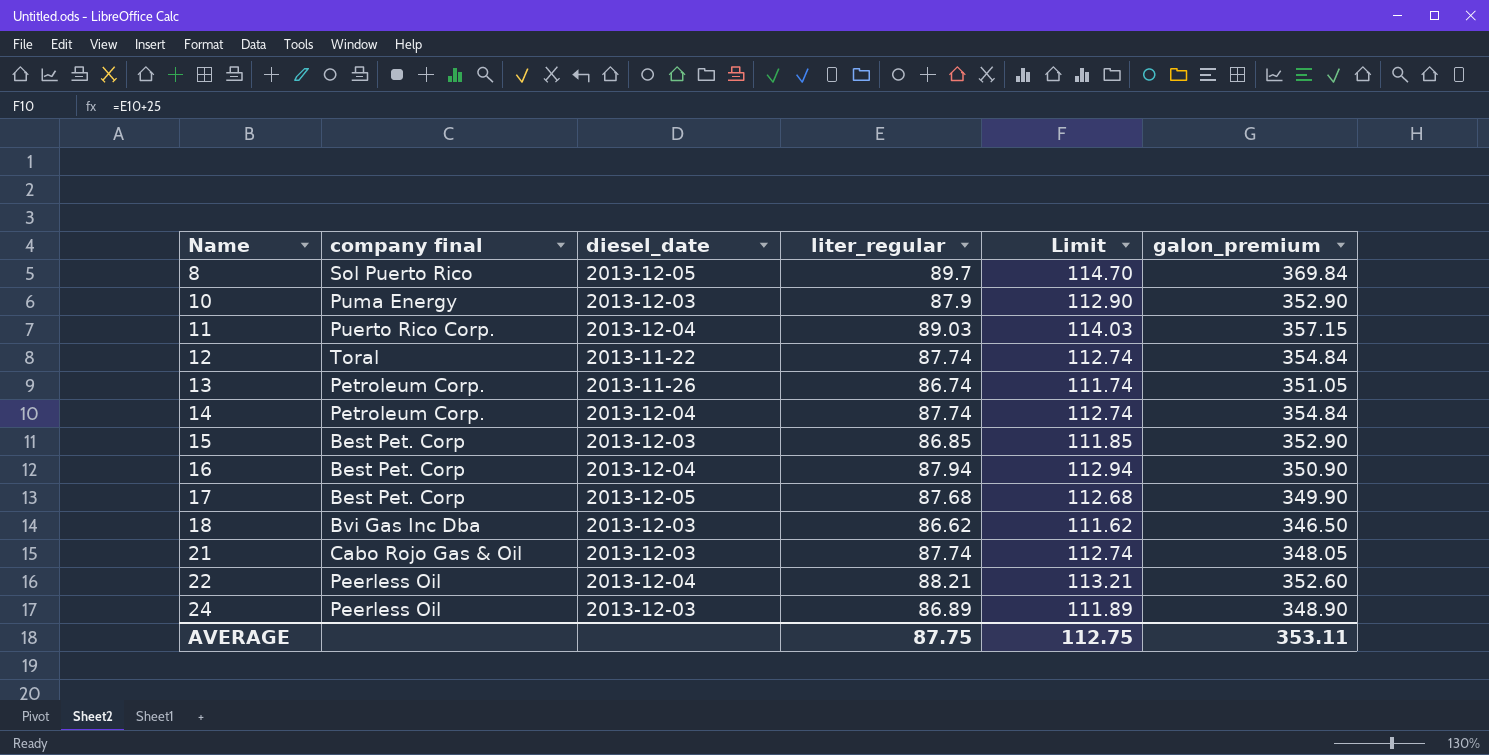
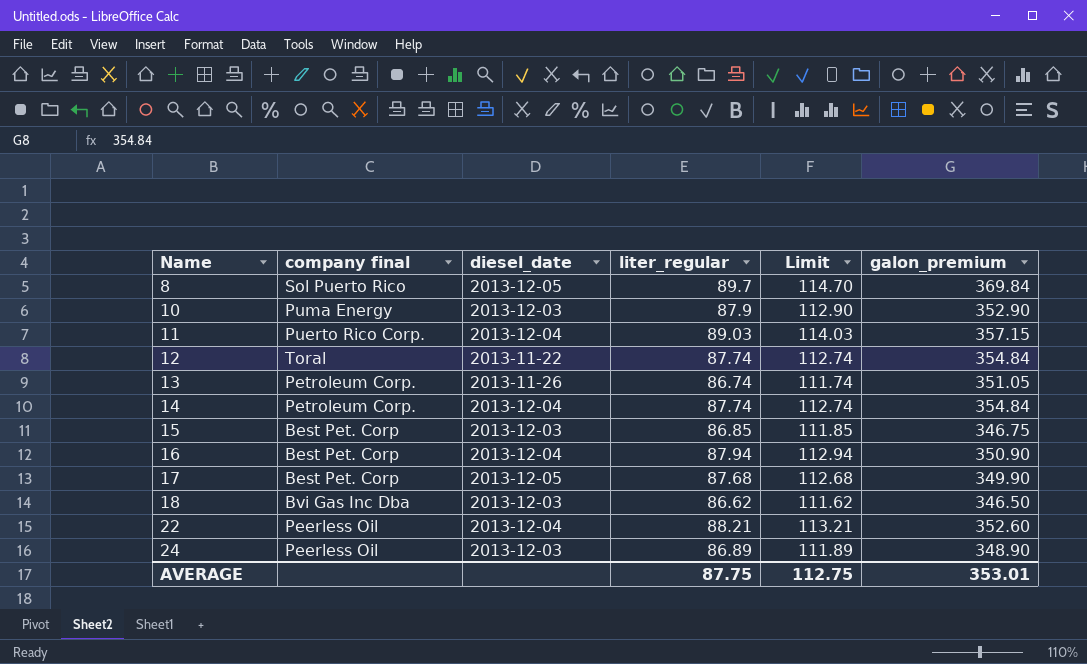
row 21: Cabo Rojo Gas & Oil | 2013-12-03 | 87.74 | 112.74 | 348.05 -> none
15 | galon_premium: 352.90 -> 346.75
AVERAGE | galon_premium: 353.11 -> 353.01

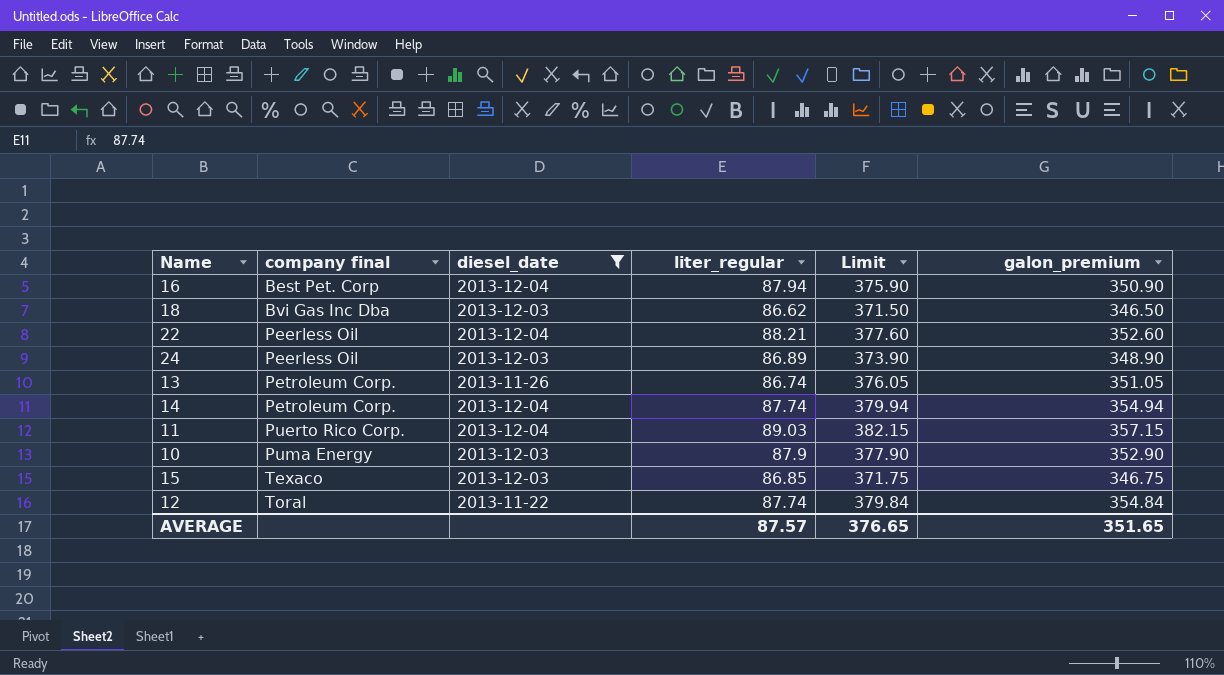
filter: none -> diesel_date != 2013-12-05
row order: Name ascending -> company final ascending
column Limit | formula: [liter_regular] + 25 -> [galon_premium] + 25
14 | galon_premium: 354.84 -> 354.94
15 | company final: Best Pet. Corp -> Texaco
AVERAGE | liter_regular: 87.75 -> 87.57
AVERAGE | Limit: 112.75 -> 376.65
AVERAGE | galon_premium: 353.01 -> 351.65

